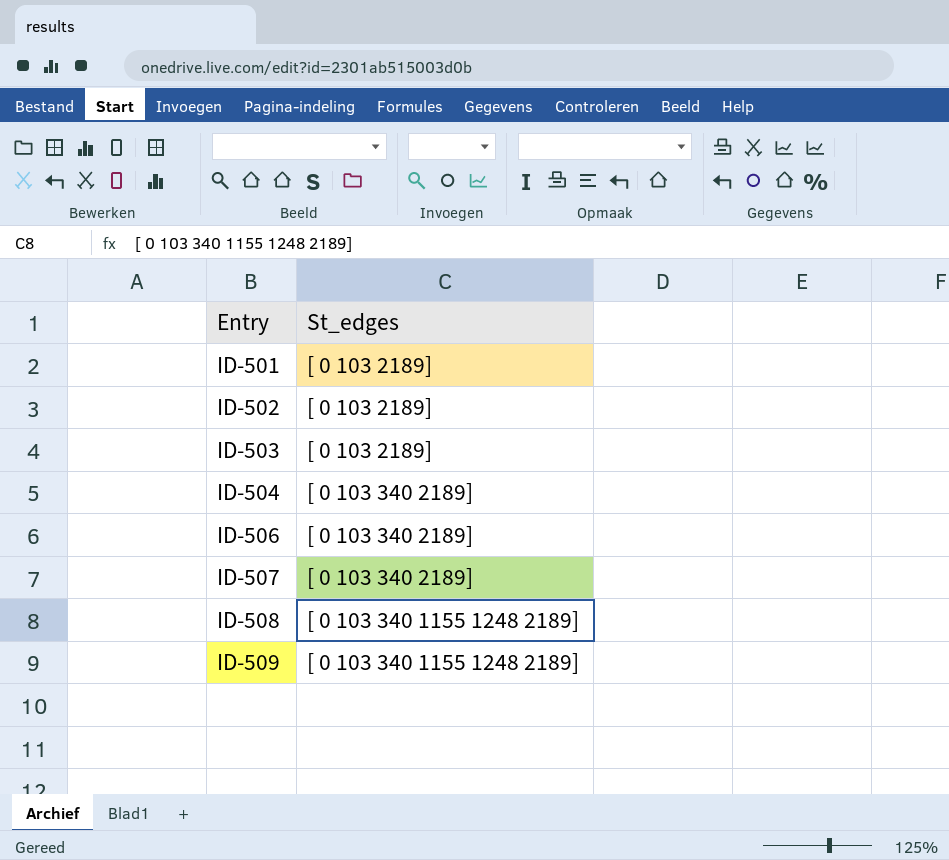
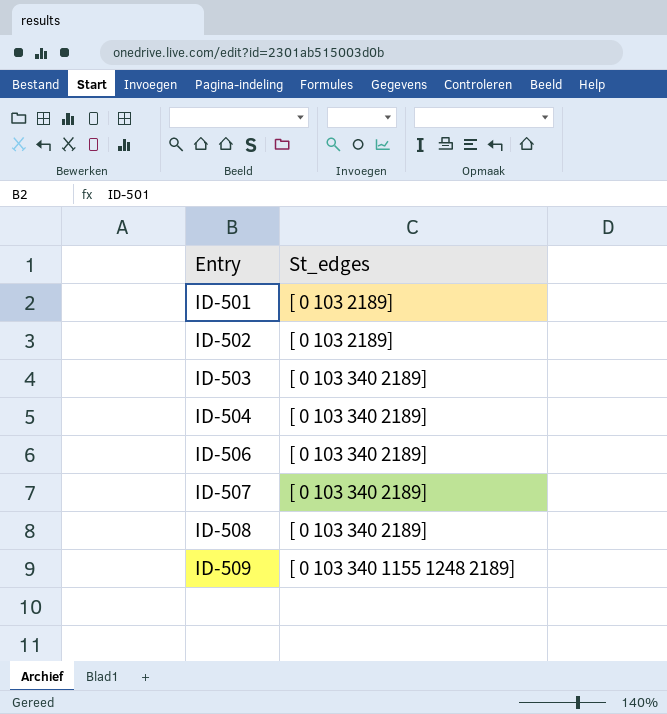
ID-503 | St_edges: [ 0 103 2189] -> [ 0 103 340 2189]
ID-508 | St_edges: [ 0 103 340 1155 1248 2189] -> [ 0 103 340 2189]

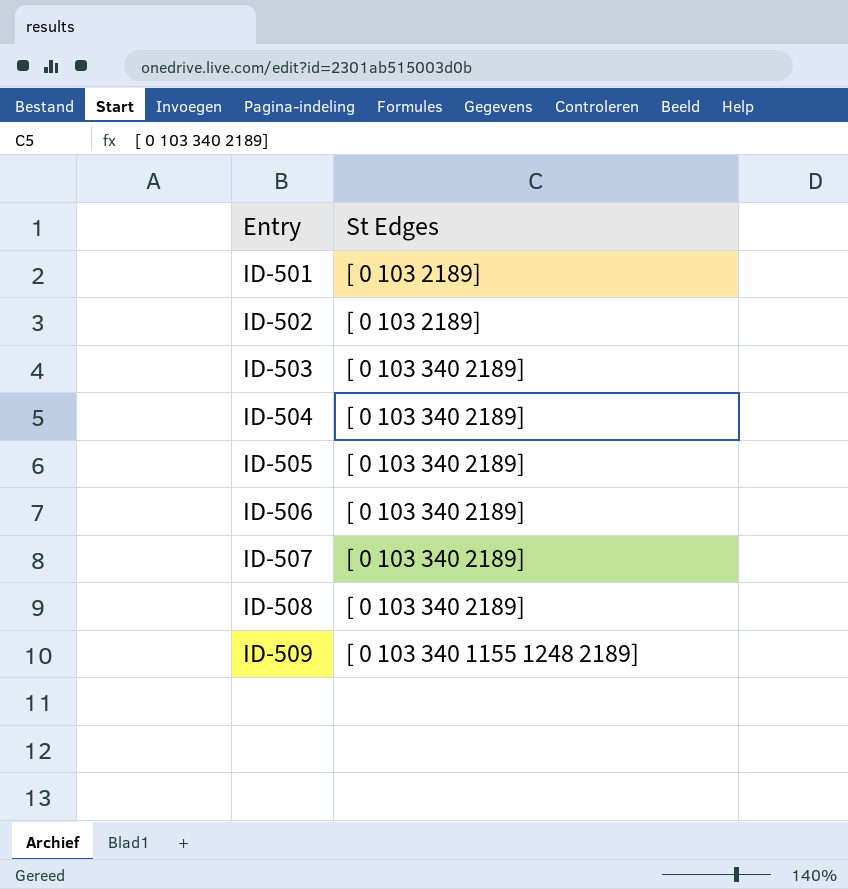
column name: St_edges -> St Edges
row ID-505: none -> [ 0 103 340 2189]

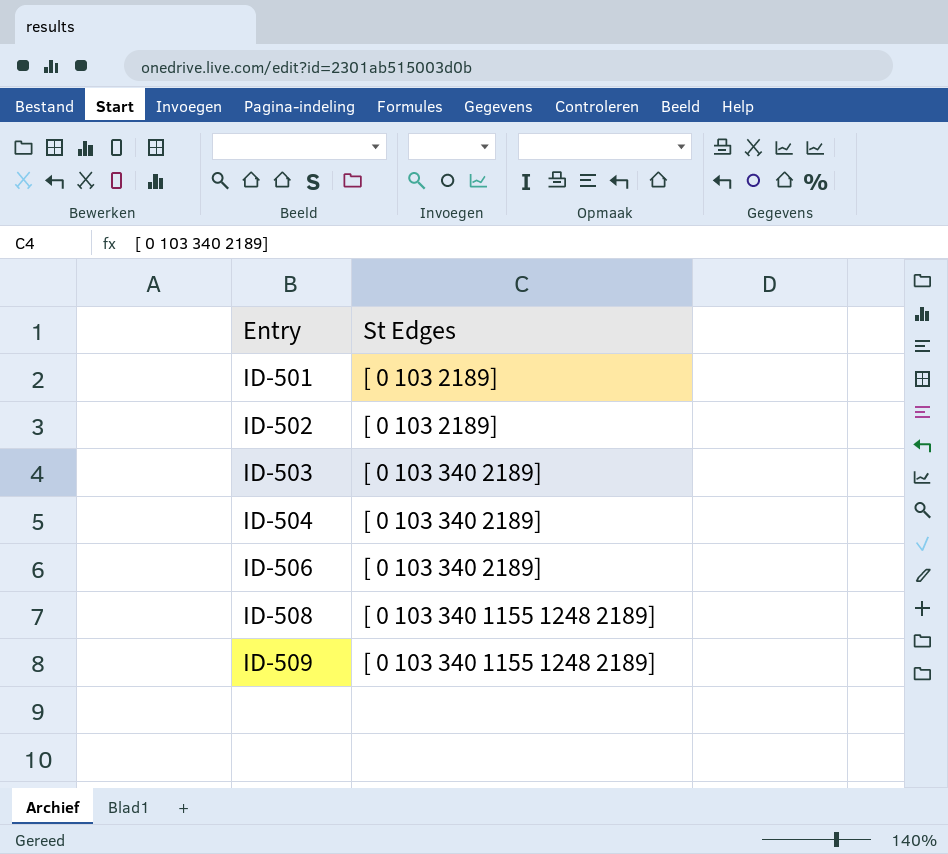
row ID-505: [ 0 103 340 2189] -> none
row ID-507: [ 0 103 340 2189] -> none
ID-508 | St Edges: [ 0 103 340 2189] -> [ 0 103 340 1155 1248 2189]

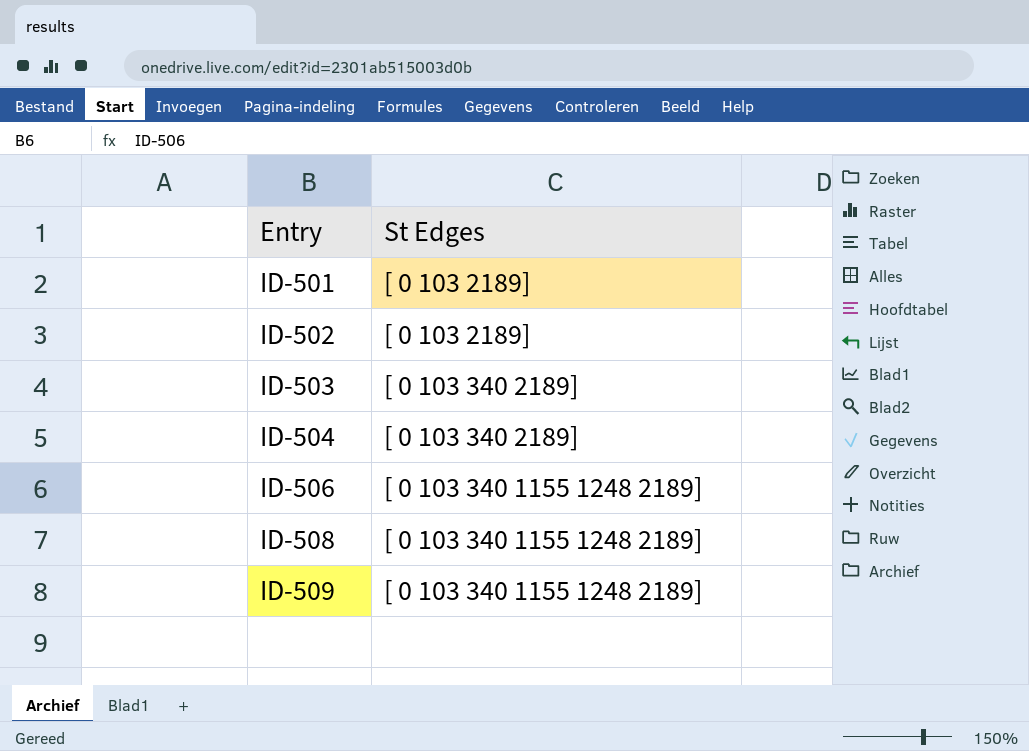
ID-506 | St Edges: [ 0 103 340 2189] -> [ 0 103 340 1155 1248 2189]

